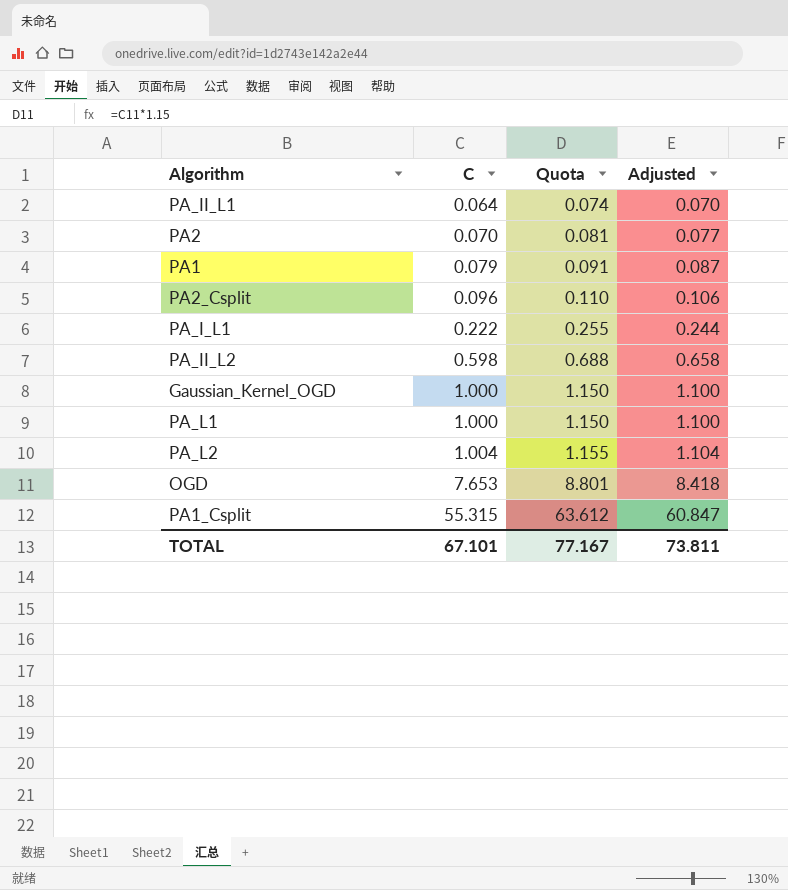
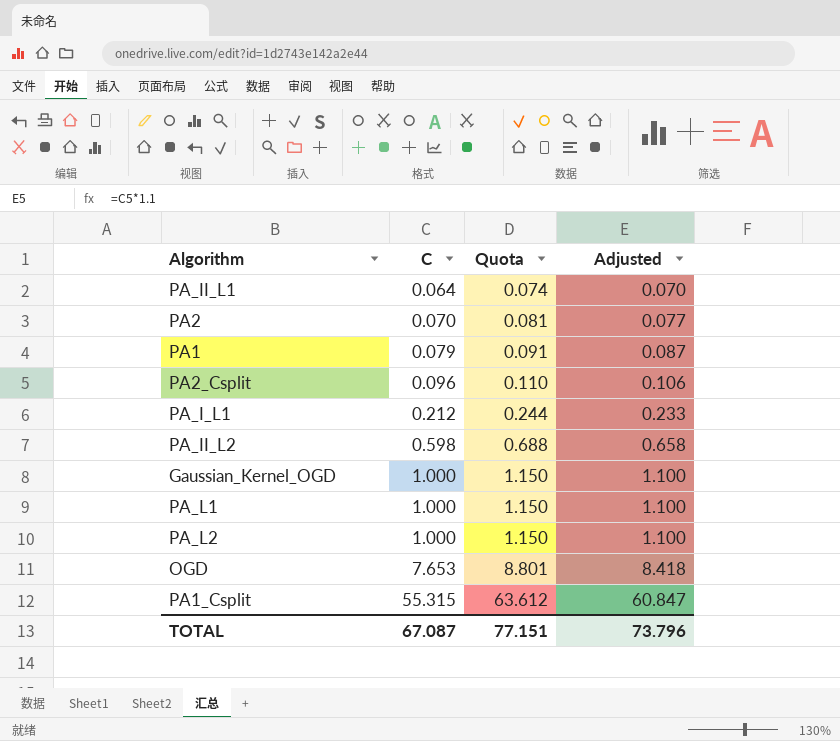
PA_I_L1 | C: 0.222 -> 0.212
PA_I_L1 | Quota: 0.255 -> 0.244
PA_I_L1 | Adjusted: 0.244 -> 0.233
PA_L2 | C: 1.004 -> 1.000
PA_L2 | Quota: 1.155 -> 1.150
PA_L2 | Adjusted: 1.104 -> 1.100
TOTAL | C: 67.101 -> 67.087
TOTAL | Quota: 77.167 -> 77.151
TOTAL | Adjusted: 73.811 -> 73.796

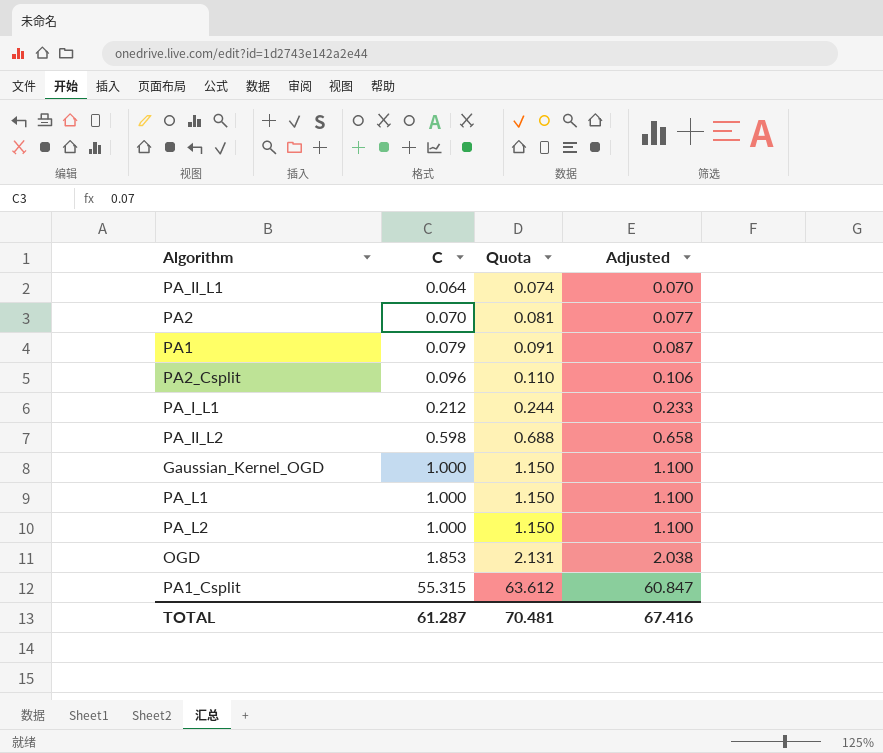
OGD | C: 7.653 -> 1.853
OGD | Quota: 8.801 -> 2.131
OGD | Adjusted: 8.418 -> 2.038
TOTAL | C: 67.087 -> 61.287
TOTAL | Quota: 77.151 -> 70.481
TOTAL | Adjusted: 73.796 -> 67.416

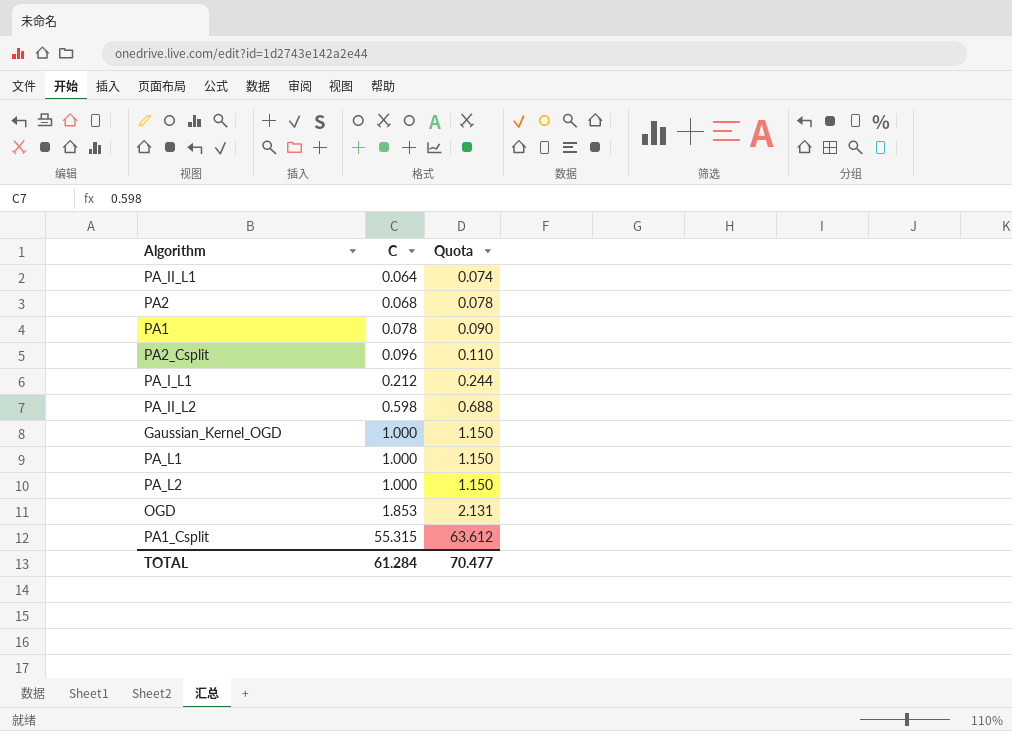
column Adjusted | formula: [C] * 1.1 -> none
PA2 | C: 0.070 -> 0.068
PA2 | Quota: 0.081 -> 0.078
PA1 | C: 0.079 -> 0.078
PA1 | Quota: 0.091 -> 0.090
TOTAL | C: 61.287 -> 61.284
TOTAL | Quota: 70.481 -> 70.477

